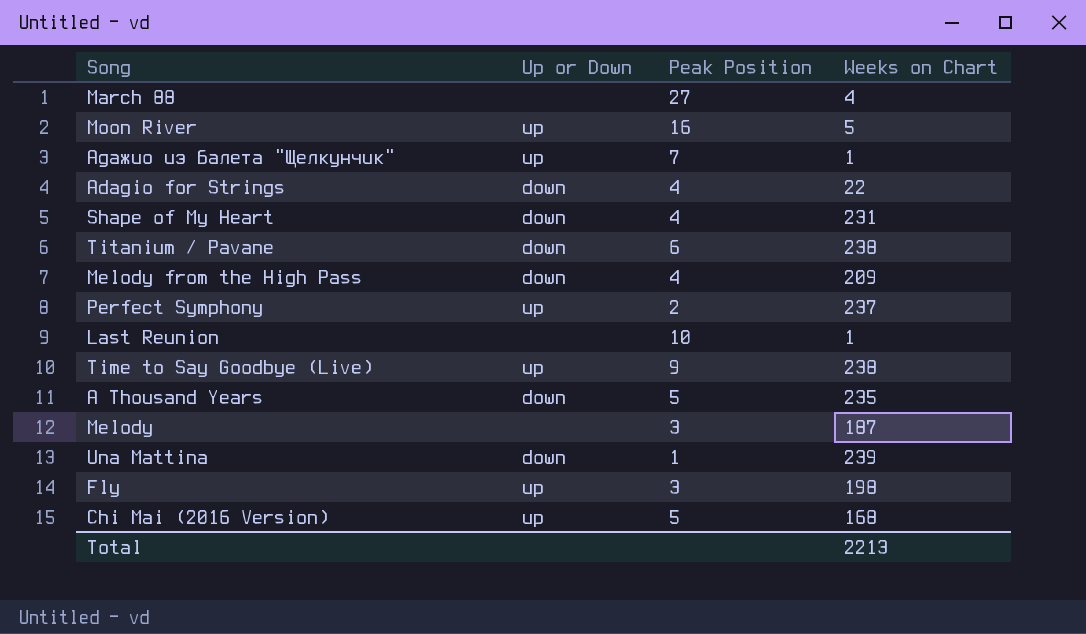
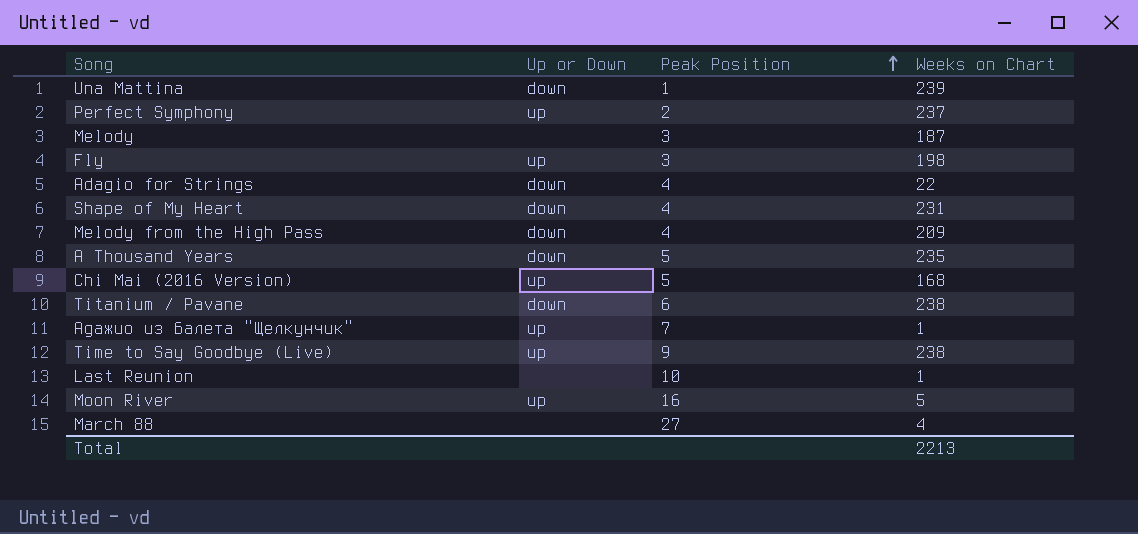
row order: none -> Peak Position ascending

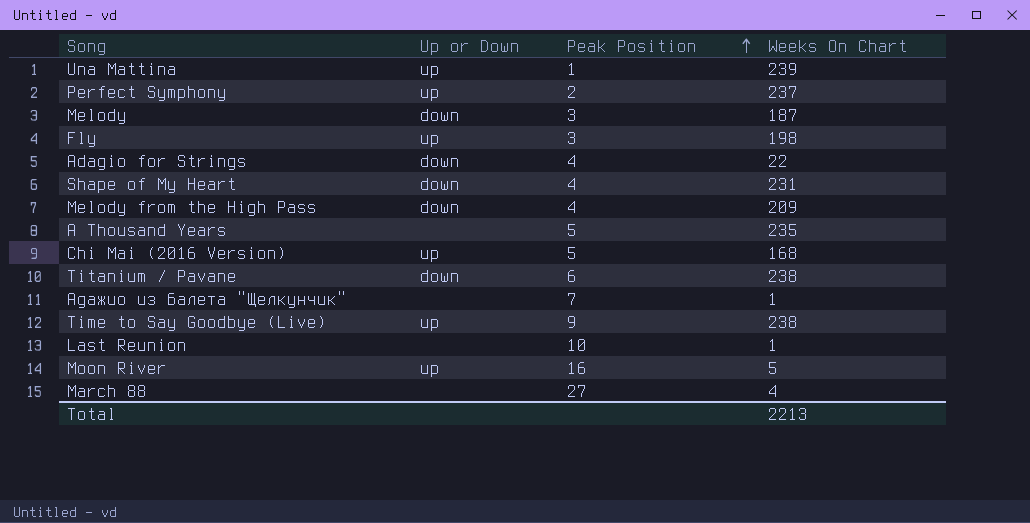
column name: Weeks on Chart -> Weeks On Chart
Una Mattina | Up or Down: down -> up
Melody | Up or Down: none -> down
A Thousand Years | Up or Down: down -> none
Адажио из балета "Щелкунчик" | Up or Down: up -> none

